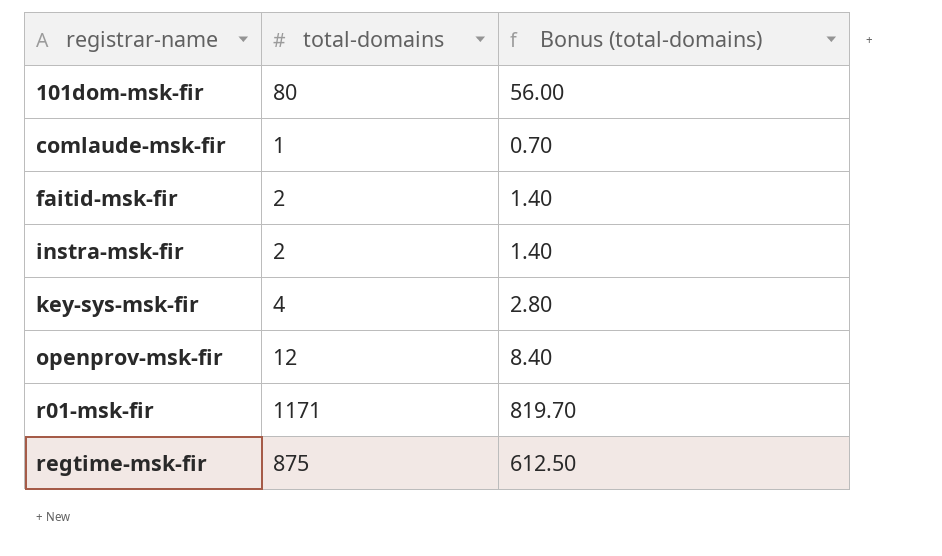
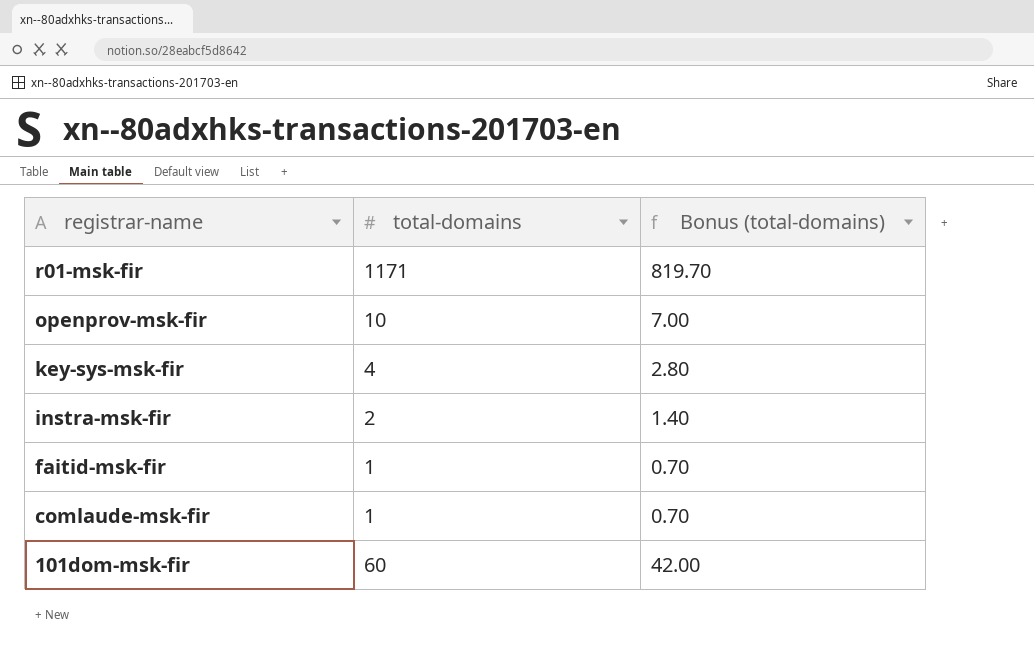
row order: registrar-name ascending -> registrar-name descending
row regtime-msk-fir: 875 | 612.50 -> none
openprov-msk-fir | total-domains: 12 -> 10
openprov-msk-fir | Bonus (total-domains): 8.40 -> 7.00
faitid-msk-fir | total-domains: 2 -> 1
faitid-msk-fir | Bonus (total-domains): 1.40 -> 0.70
101dom-msk-fir | total-domains: 80 -> 60
101dom-msk-fir | Bonus (total-domains): 56.00 -> 42.00

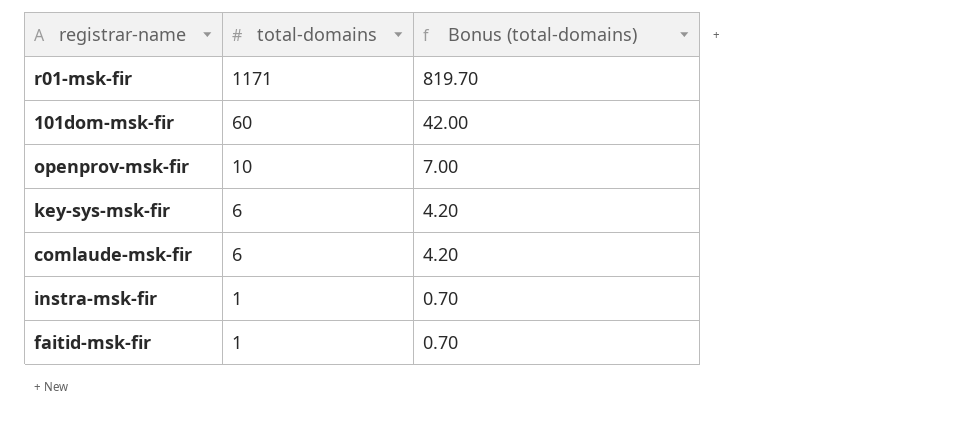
row order: registrar-name descending -> total-domains descending
key-sys-msk-fir | total-domains: 4 -> 6
key-sys-msk-fir | Bonus (total-domains): 2.80 -> 4.20
comlaude-msk-fir | total-domains: 1 -> 6
comlaude-msk-fir | Bonus (total-domains): 0.70 -> 4.20
instra-msk-fir | total-domains: 2 -> 1
instra-msk-fir | Bonus (total-domains): 1.40 -> 0.70

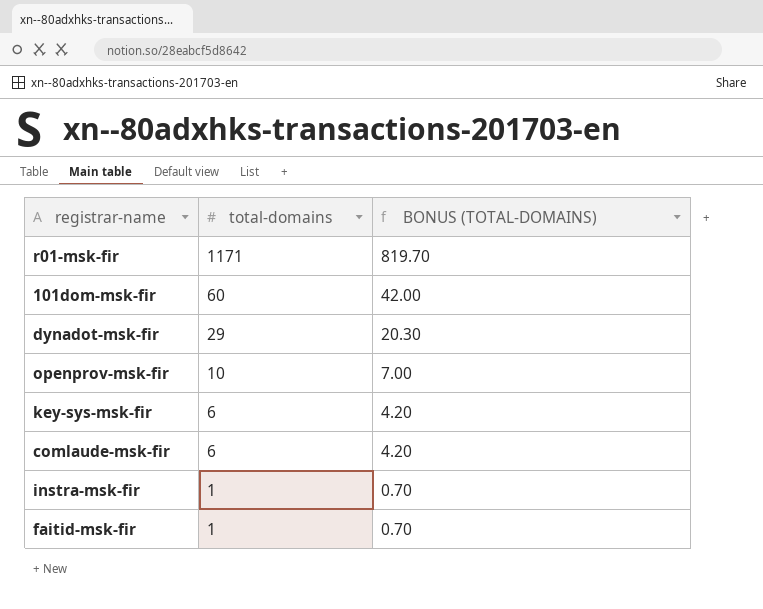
column name: Bonus (total-domains) -> BONUS (TOTAL-DOMAINS)
row dynadot-msk-fir: none -> 29 | 20.30

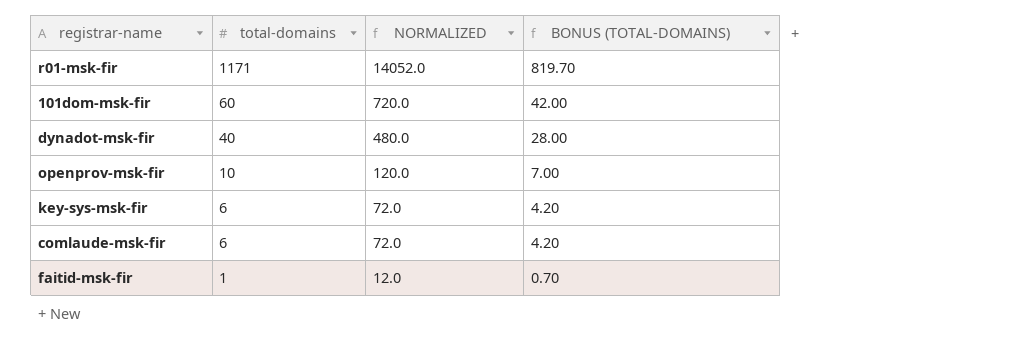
column NORMALIZED | formula: none -> [total-domains] * 12
row instra-msk-fir: 1 | 0.70 -> none
dynadot-msk-fir | total-domains: 29 -> 40
dynadot-msk-fir | BONUS (TOTAL-DOMAINS): 20.30 -> 28.00

